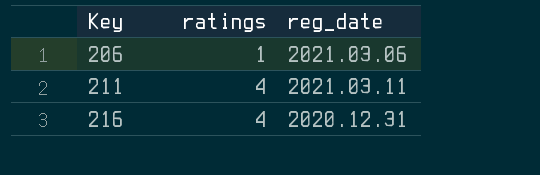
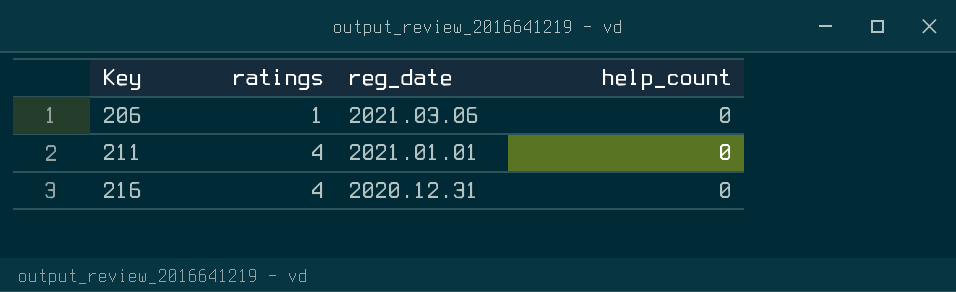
column help_count | position: none -> 4
211 | reg_date: 2021.03.11 -> 2021.01.01

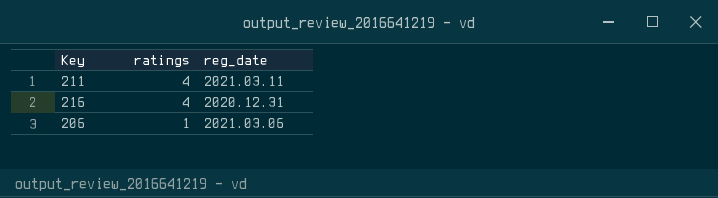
row order: Key ascending -> ratings descending
column help_count | position: 4 -> none
211 | reg_date: 2021.01.01 -> 2021.03.11

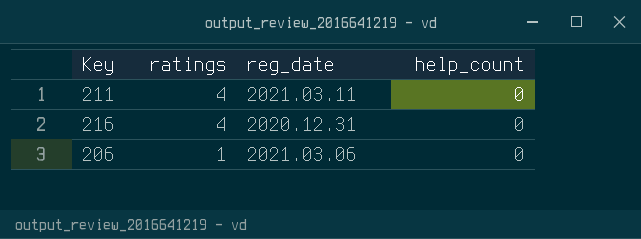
column help_count | position: none -> 4

